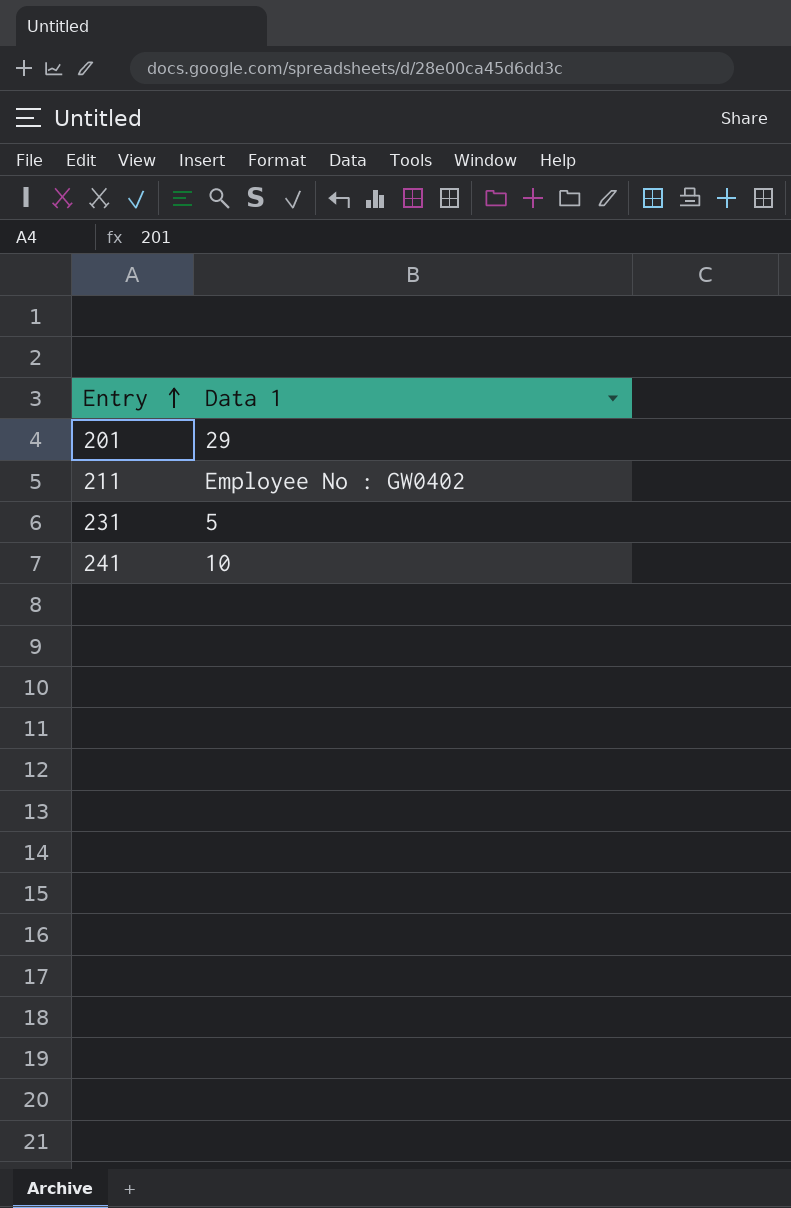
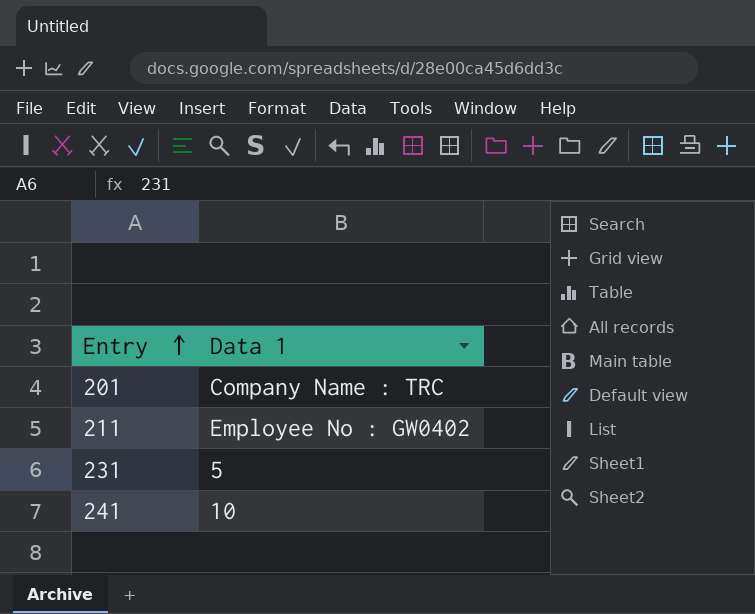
201 | Data 1: 29 -> Company Name : TRC

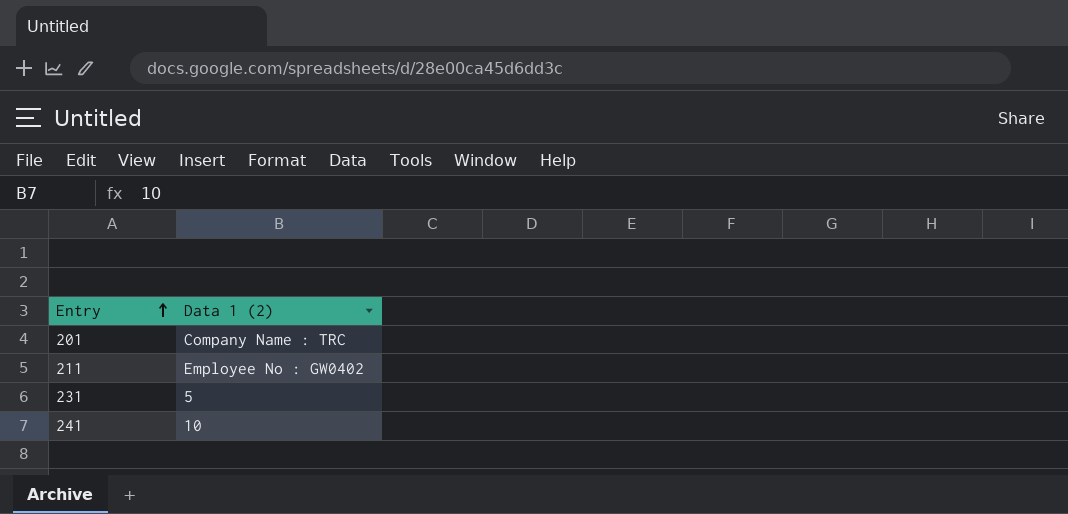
column name: Data 1 -> Data 1 (2)

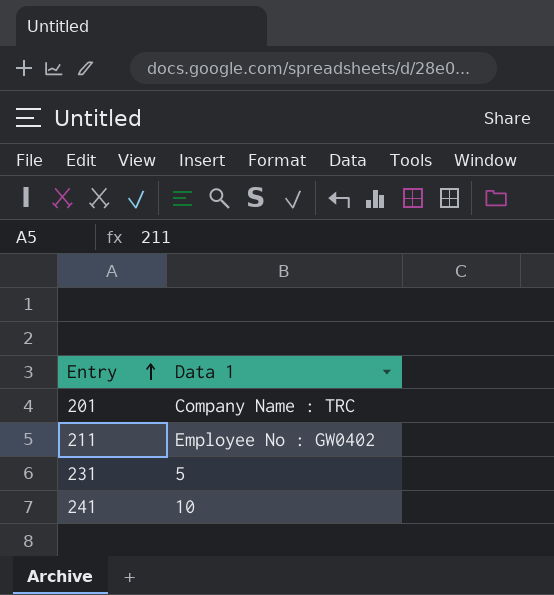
column name: Data 1 (2) -> Data 1

